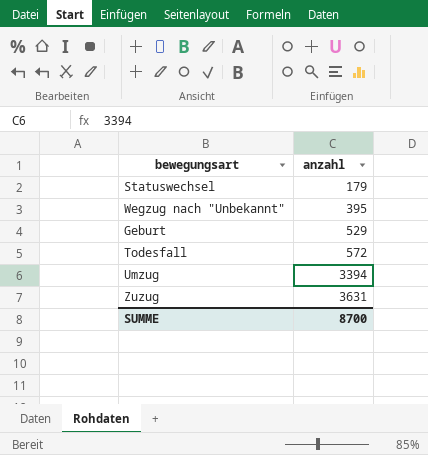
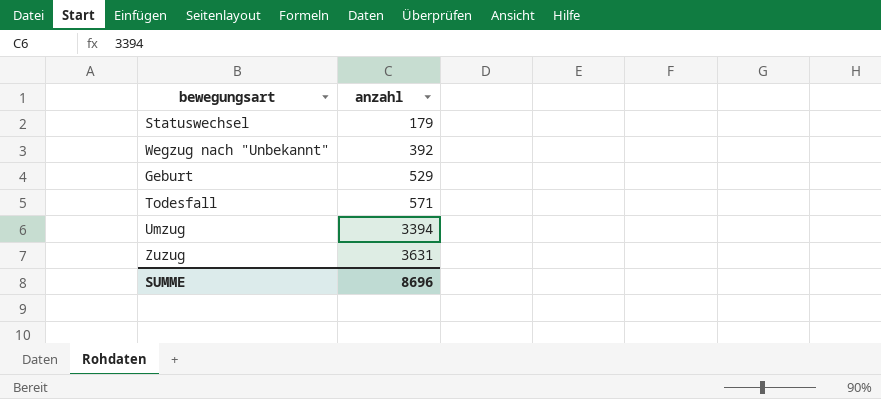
Wegzug nach "Unbekannt" | anzahl: 395 -> 392
Todesfall | anzahl: 572 -> 571
SUMME | anzahl: 8700 -> 8696

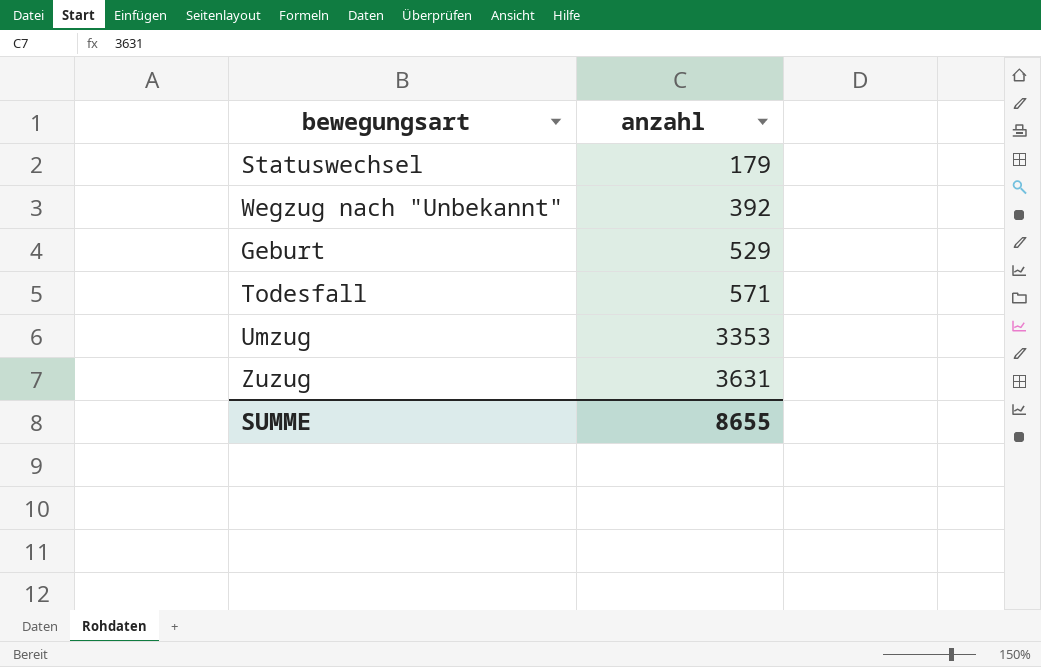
Umzug | anzahl: 3394 -> 3353
SUMME | anzahl: 8696 -> 8655

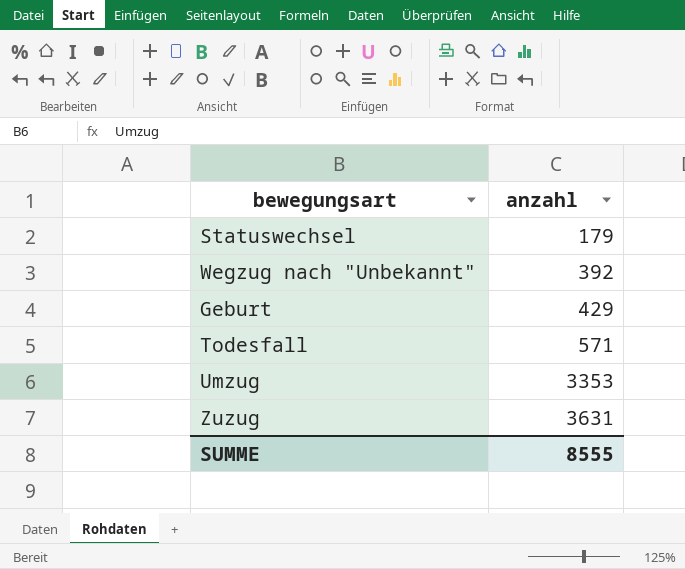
Geburt | anzahl: 529 -> 429
SUMME | anzahl: 8655 -> 8555

